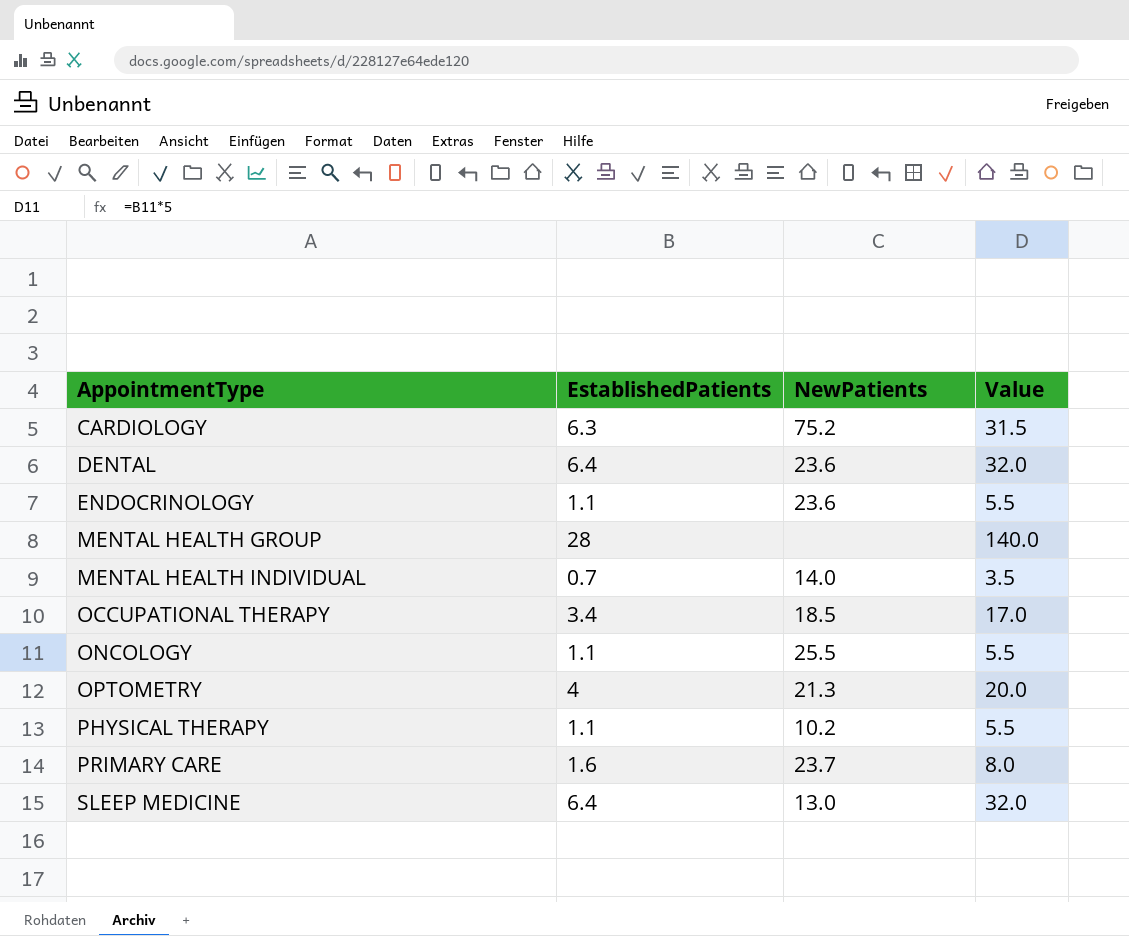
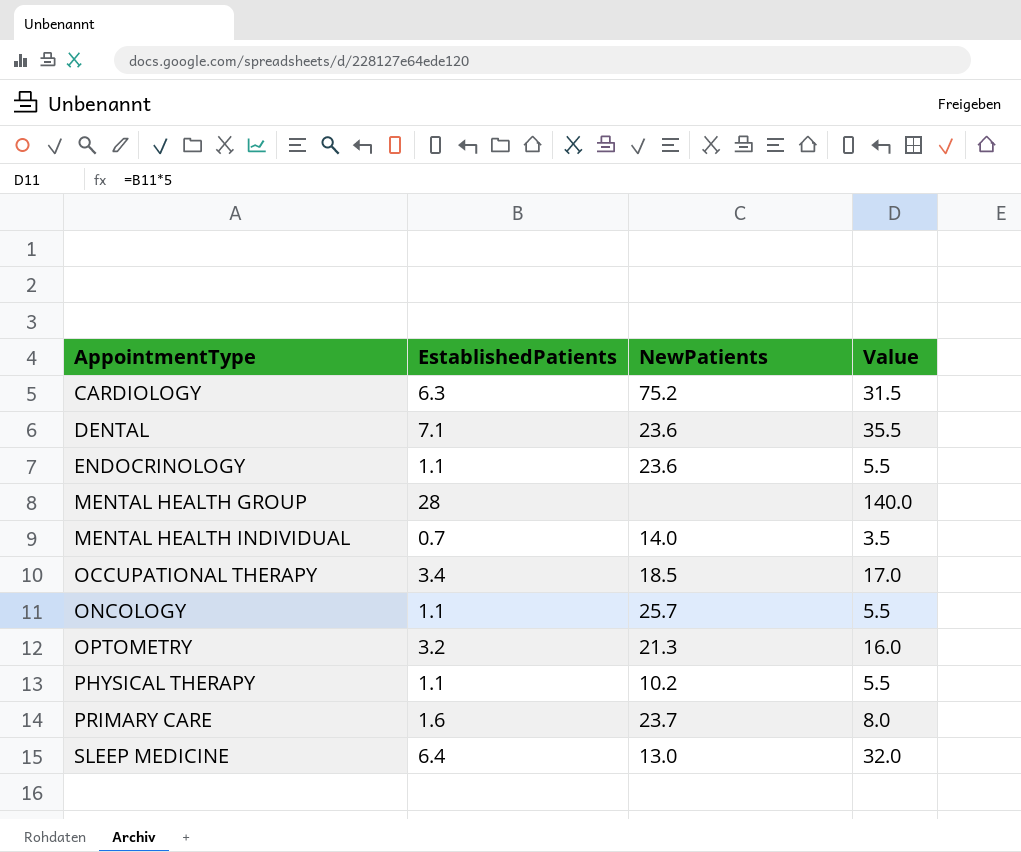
DENTAL | EstablishedPatients: 6.4 -> 7.1
DENTAL | Value: 32.0 -> 35.5
ONCOLOGY | NewPatients: 25.5 -> 25.7
OPTOMETRY | EstablishedPatients: 4 -> 3.2
OPTOMETRY | Value: 20.0 -> 16.0

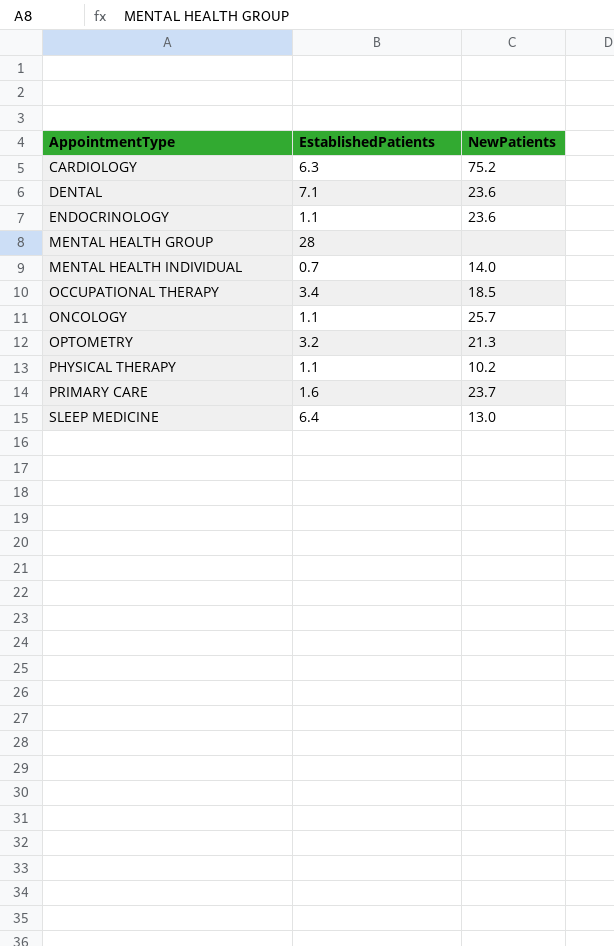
column Value | formula: [EstablishedPatients] * 5 -> none

